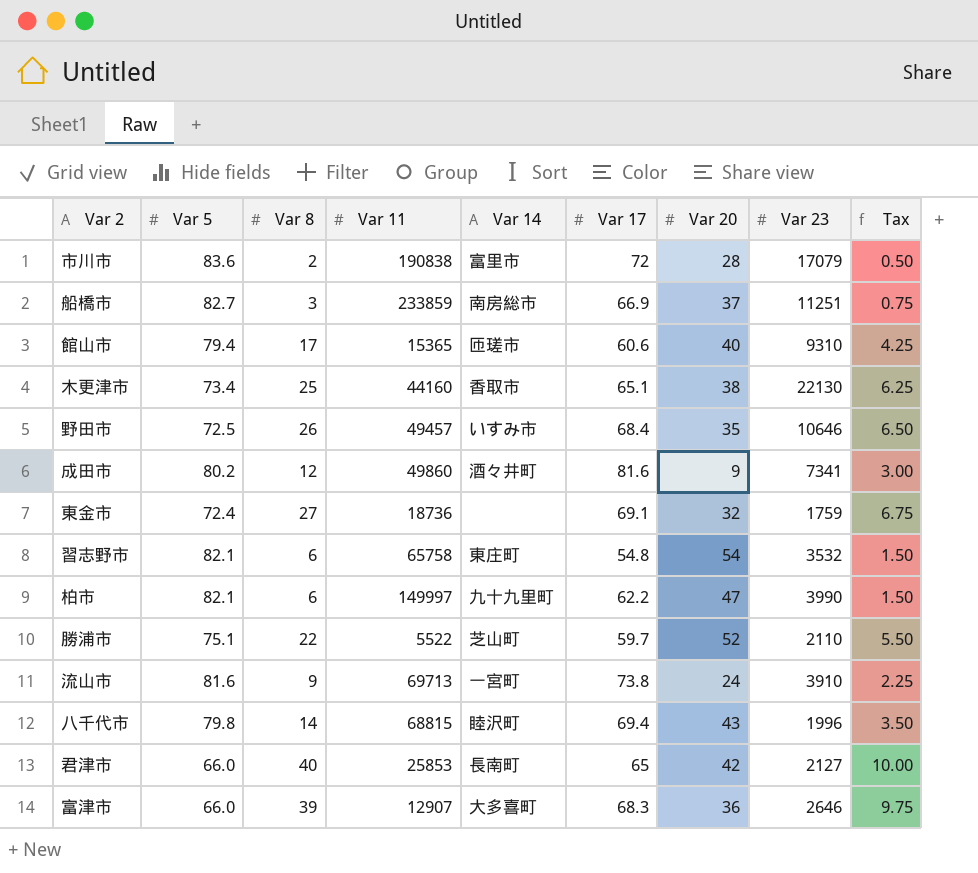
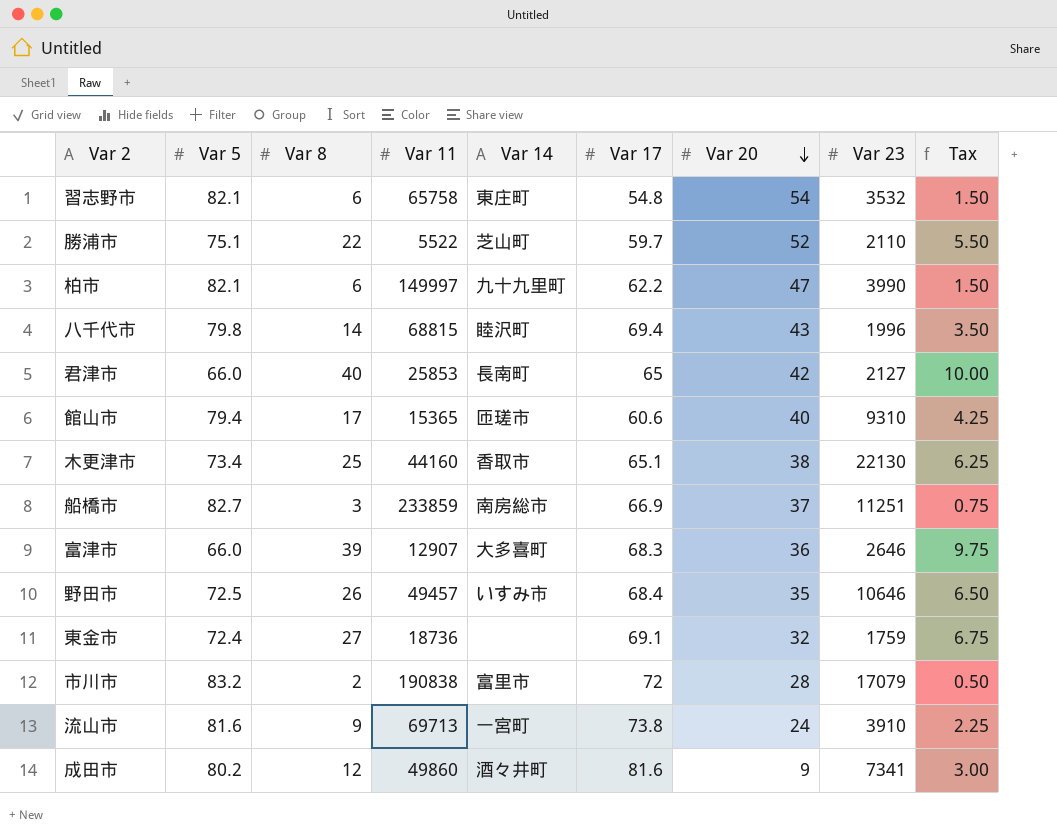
row order: none -> Var 20 descending
市川市 | Var 5: 83.6 -> 83.2

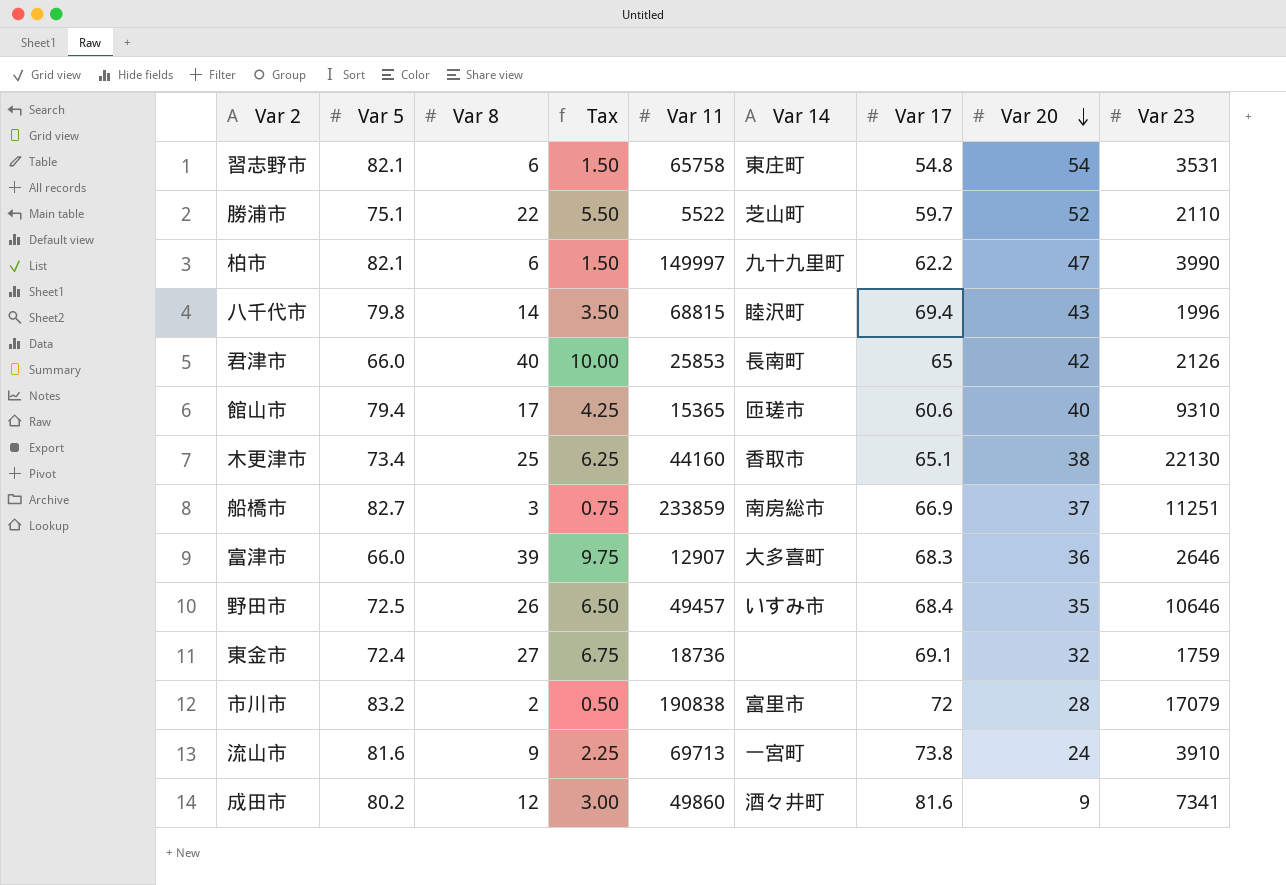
column Tax | position: 9 -> 4
習志野市 | Var 23: 3532 -> 3531
君津市 | Var 23: 2127 -> 2126

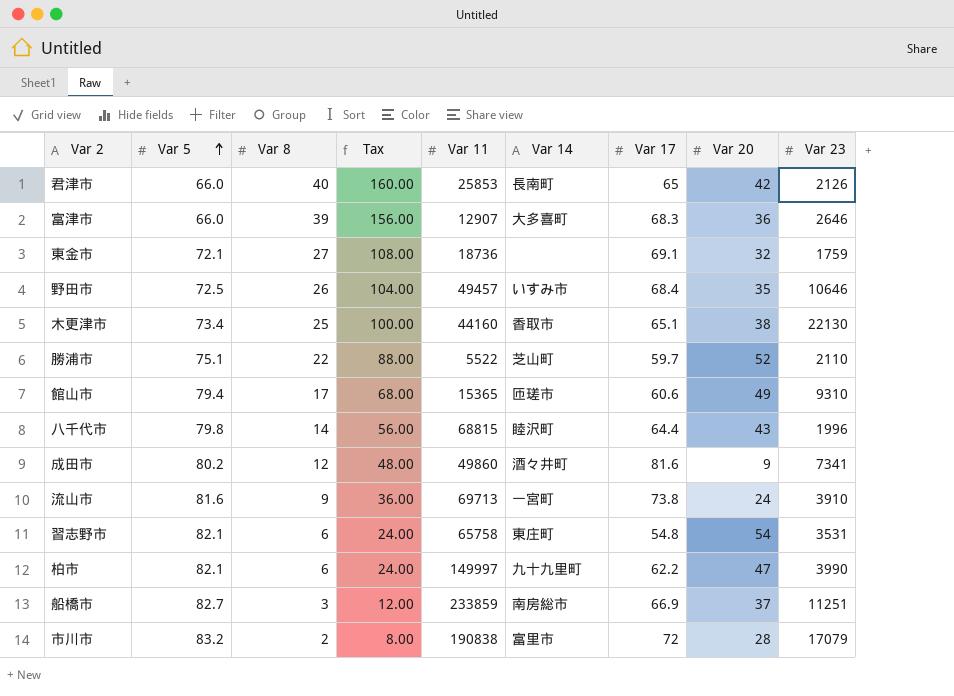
row order: Var 20 descending -> Var 5 ascending
column Tax | formula: [Var 8] * 0.25 -> [Var 8] * 4
東金市 | Var 5: 72.4 -> 72.1
館山市 | Var 20: 40 -> 49
八千代市 | Var 17: 69.4 -> 64.4

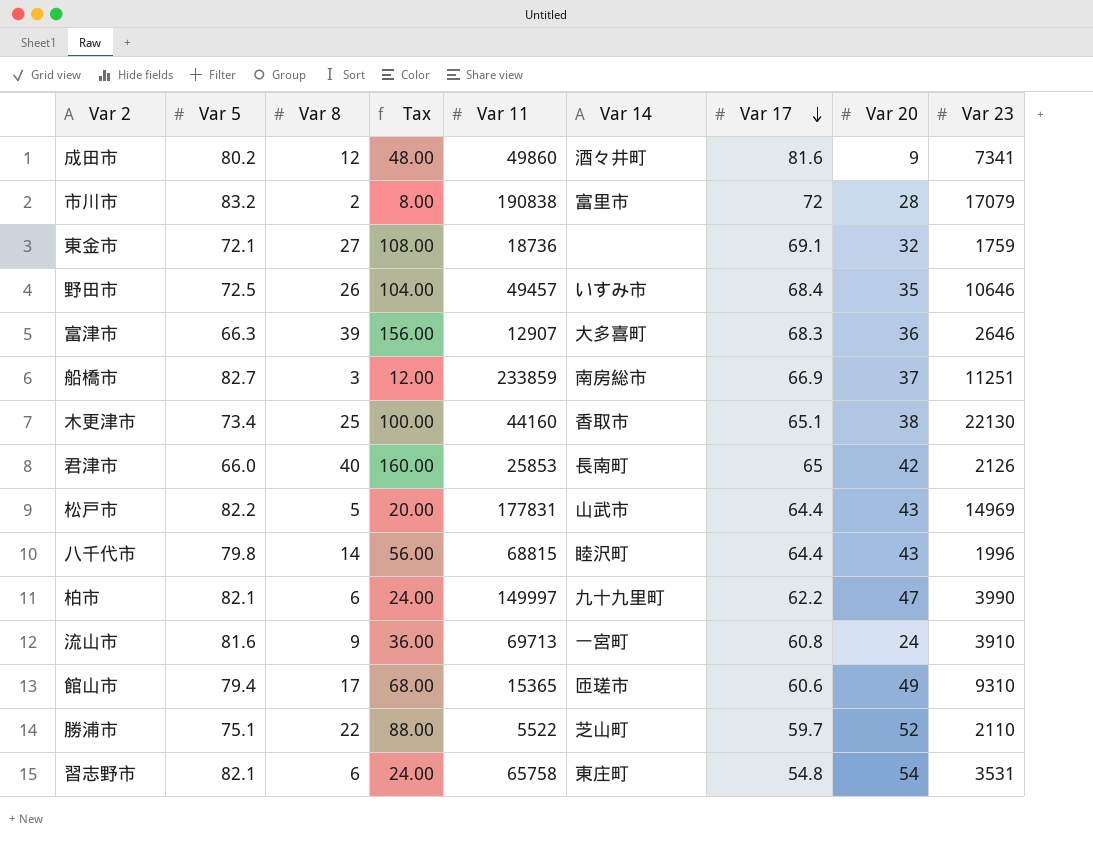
row order: Var 5 ascending -> Var 17 descending
富津市 | Var 5: 66.0 -> 66.3
row 松戸市: none -> 82.2 | 5 | 20.00 | 177831 | 山武市 | 64.4 | 43 | 14969
流山市 | Var 17: 73.8 -> 60.8

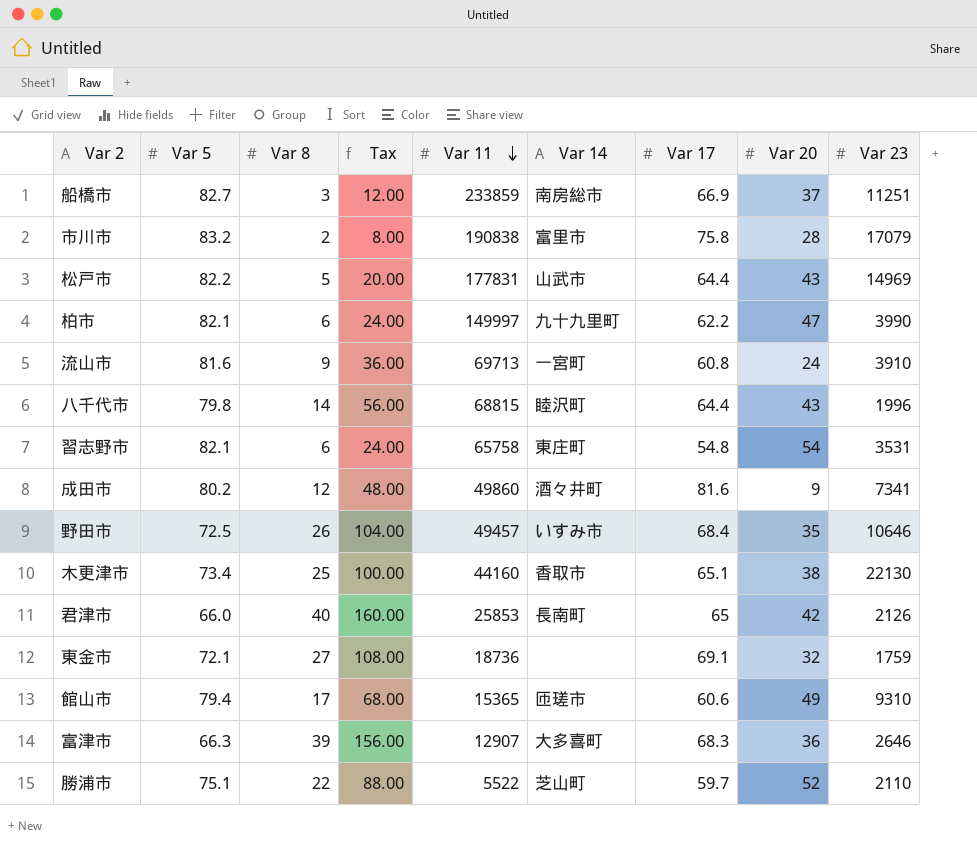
row order: Var 17 descending -> Var 11 descending
市川市 | Var 17: 72 -> 75.8

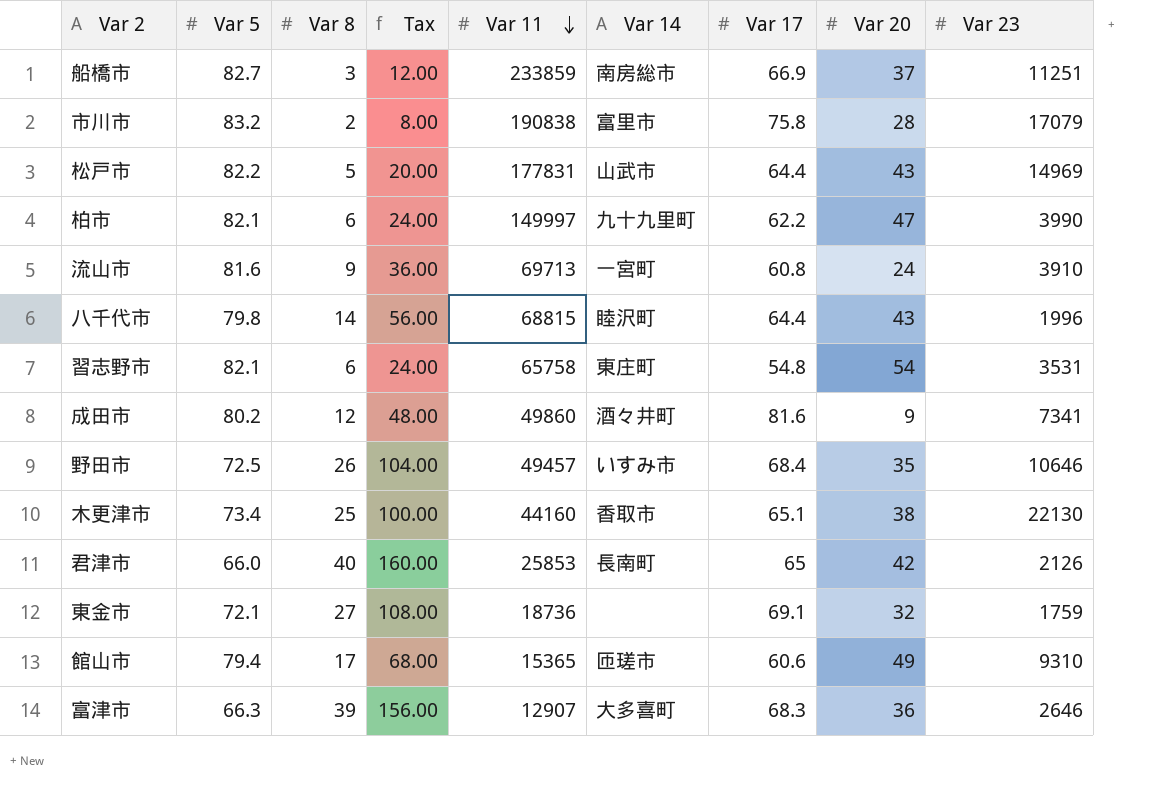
row 勝浦市: 75.1 | 22 | 88.00 | 5522 | 芝山町 | 59.7 | 52 | 2110 -> none

